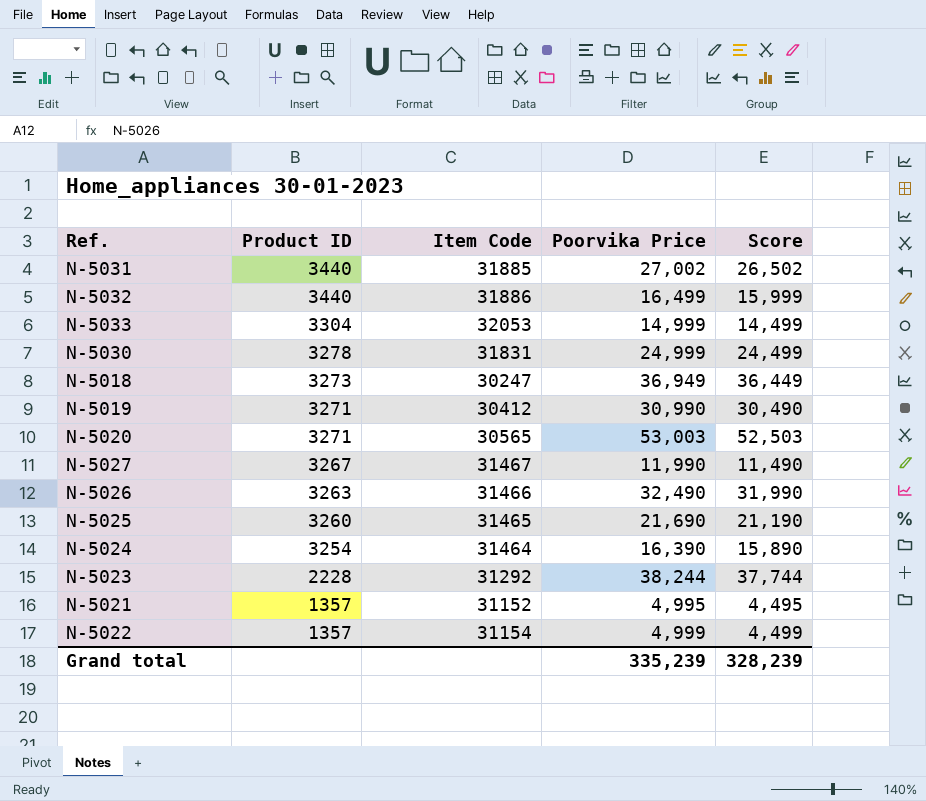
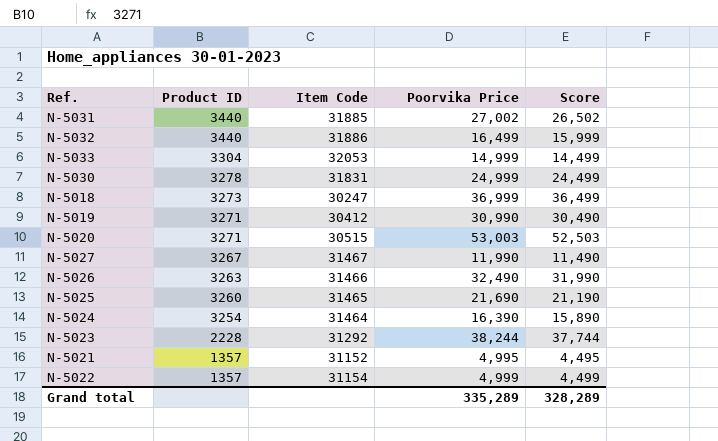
N-5018 | Poorvika Price: 36,949 -> 36,999
N-5018 | Score: 36,449 -> 36,499
N-5020 | Item Code: 30565 -> 30515
Grand total | Poorvika Price: 335,239 -> 335,289
Grand total | Score: 328,239 -> 328,289

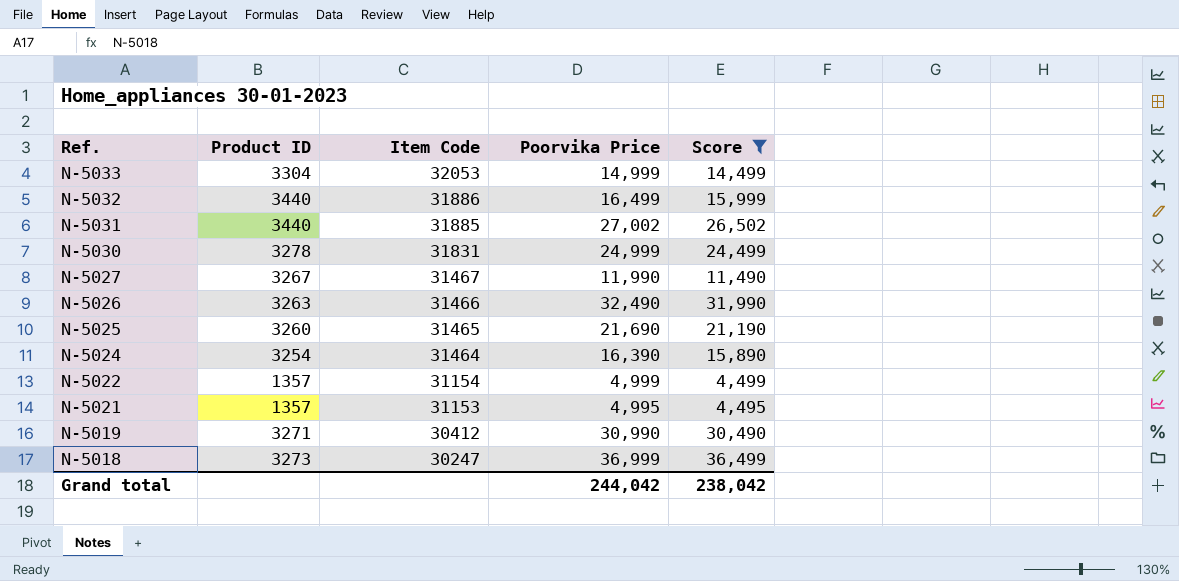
filter: none -> Score <= 36,499
row order: Product ID descending -> Ref. descending
N-5021 | Item Code: 31152 -> 31153
Grand total | Poorvika Price: 335,289 -> 244,042
Grand total | Score: 328,289 -> 238,042

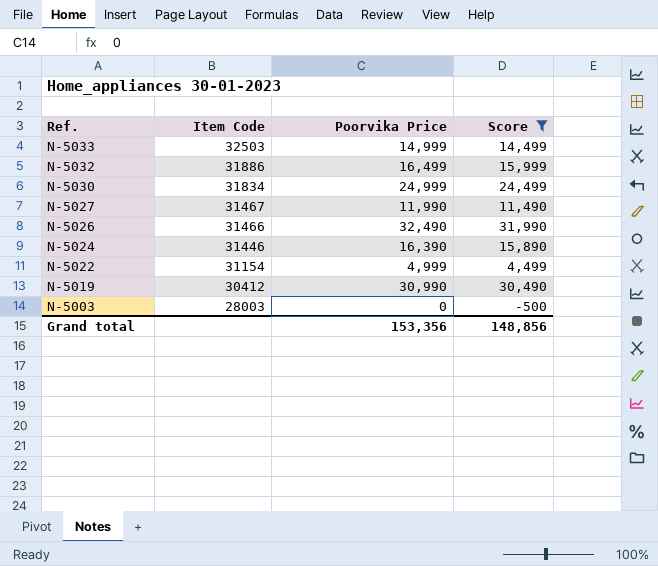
column Product ID | position: 2 -> none
row N-5031: 3440 | 31885 | 27,002 | 26,502 -> none
row N-5025: 3260 | 31465 | 21,690 | 21,190 -> none
row N-5021: 1357 | 31153 | 4,995 | 4,495 -> none
row N-5018: 3273 | 30247 | 36,999 | 36,499 -> none
N-5033 | Item Code: 32053 -> 32503
N-5030 | Item Code: 31831 -> 31834
N-5024 | Item Code: 31464 -> 31446
row N-5003: none -> 28003 | 0 | -500
Grand total | Poorvika Price: 244,042 -> 153,356
Grand total | Score: 238,042 -> 148,856

